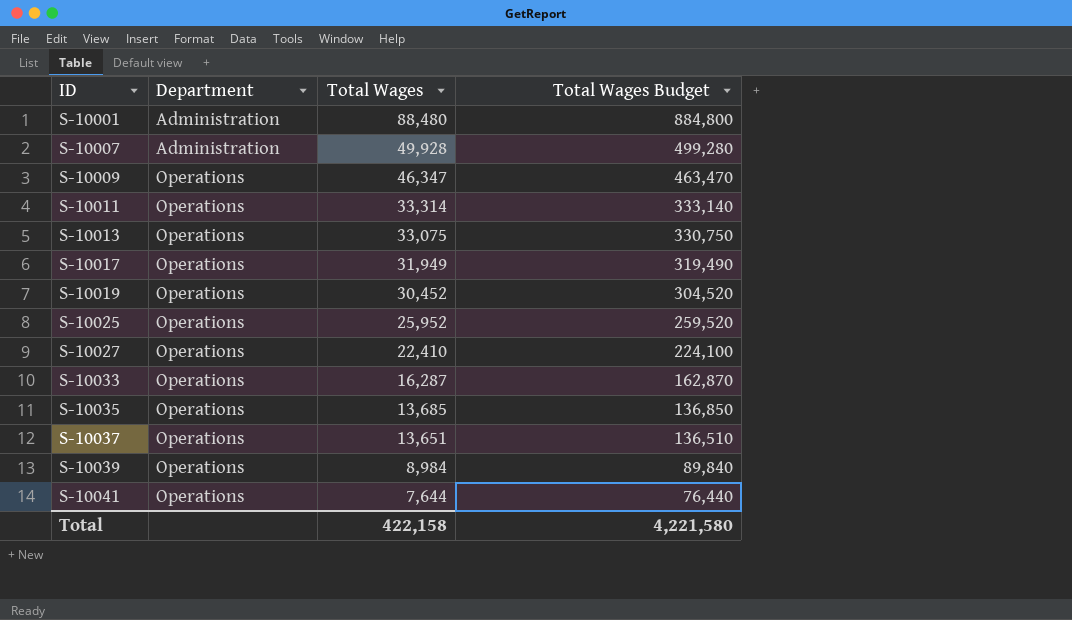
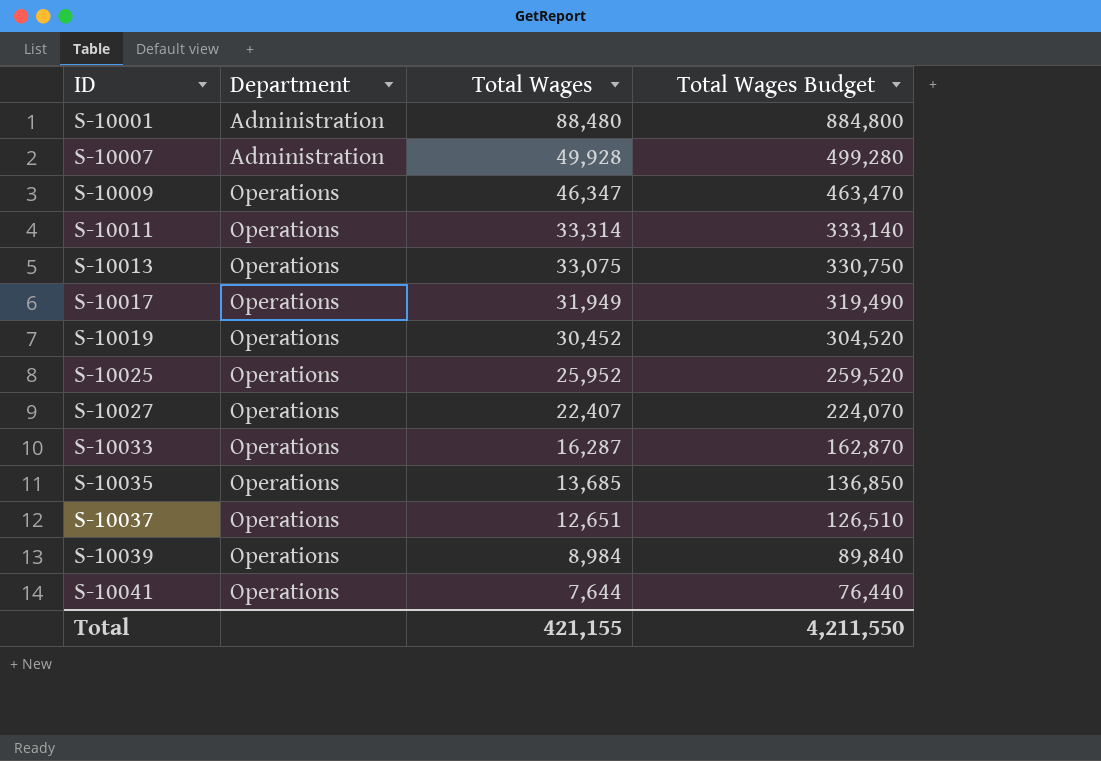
S-10027 | Total Wages: 22,410 -> 22,407
S-10027 | Total Wages Budget: 224,100 -> 224,070
S-10037 | Total Wages: 13,651 -> 12,651
S-10037 | Total Wages Budget: 136,510 -> 126,510
Total | Total Wages: 422,158 -> 421,155
Total | Total Wages Budget: 4,221,580 -> 4,211,550

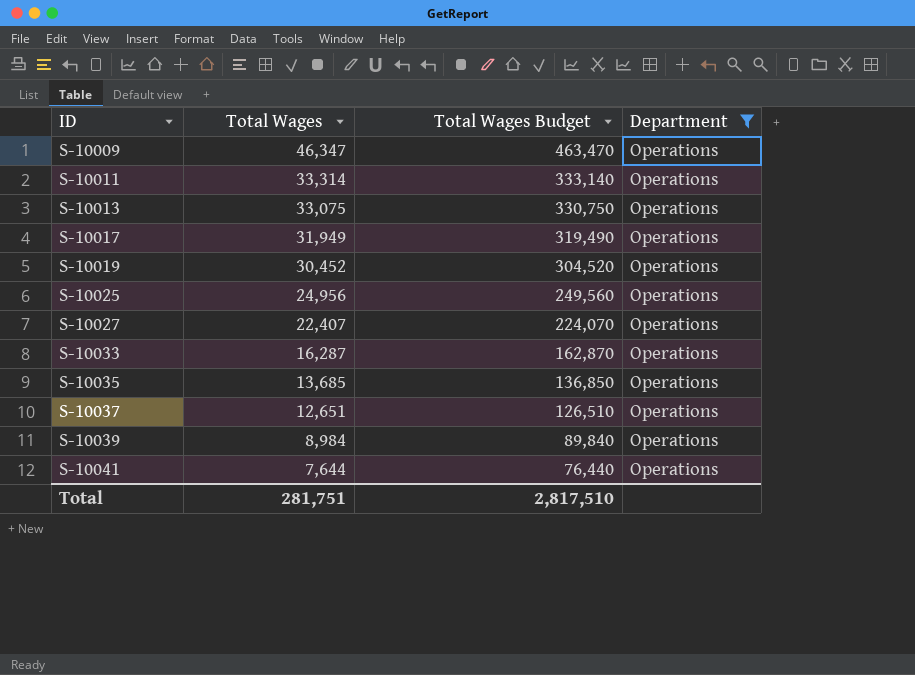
filter: none -> Department = Operations
column Department | position: 2 -> 4
S-10025 | Total Wages: 25,952 -> 24,956
S-10025 | Total Wages Budget: 259,520 -> 249,560
Total | Total Wages: 421,155 -> 281,751
Total | Total Wages Budget: 4,211,550 -> 2,817,510

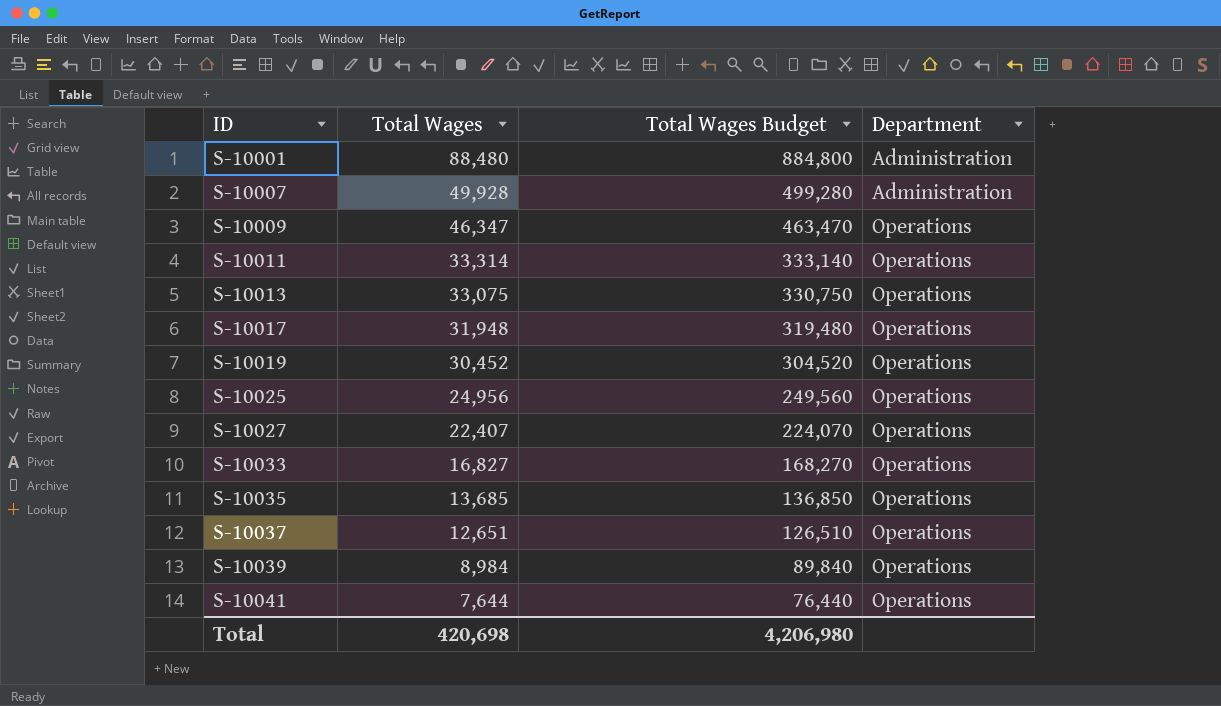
filter: Department = Operations -> none
S-10017 | Total Wages: 31,949 -> 31,948
S-10017 | Total Wages Budget: 319,490 -> 319,480
S-10033 | Total Wages: 16,287 -> 16,827
S-10033 | Total Wages Budget: 162,870 -> 168,270
Total | Total Wages: 281,751 -> 420,698
Total | Total Wages Budget: 2,817,510 -> 4,206,980

